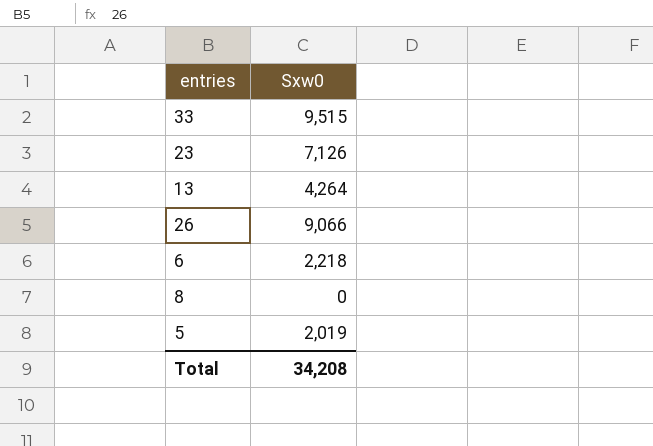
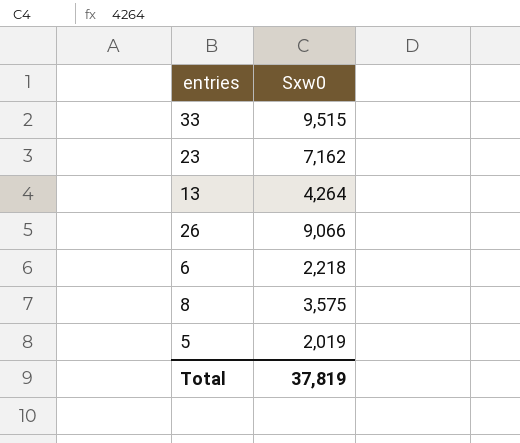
23 | Sxw0: 7,126 -> 7,162
8 | Sxw0: 0 -> 3,575
Total | Sxw0: 34,208 -> 37,819

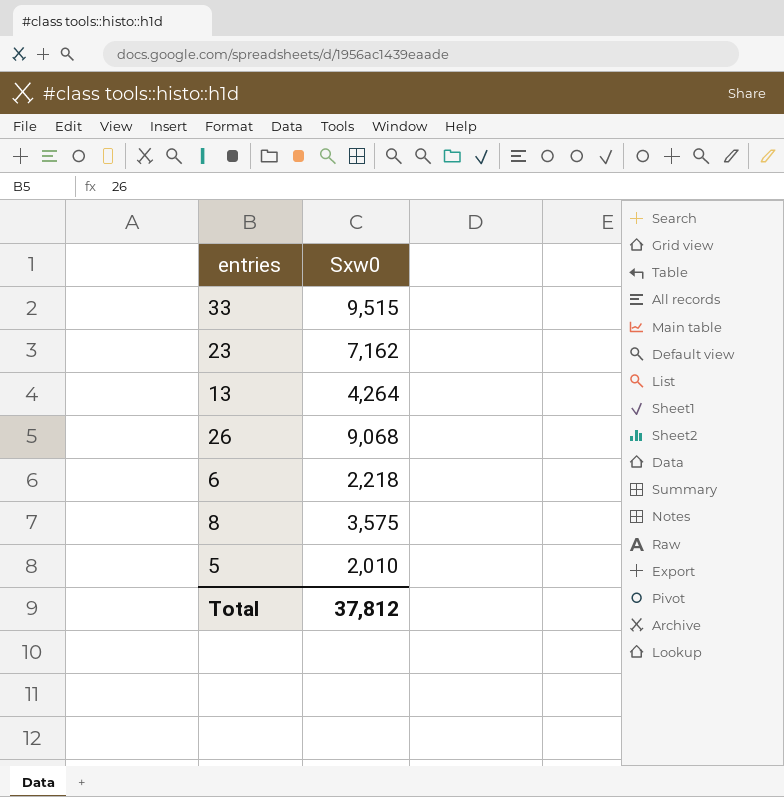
26 | Sxw0: 9,066 -> 9,068
5 | Sxw0: 2,019 -> 2,010
Total | Sxw0: 37,819 -> 37,812

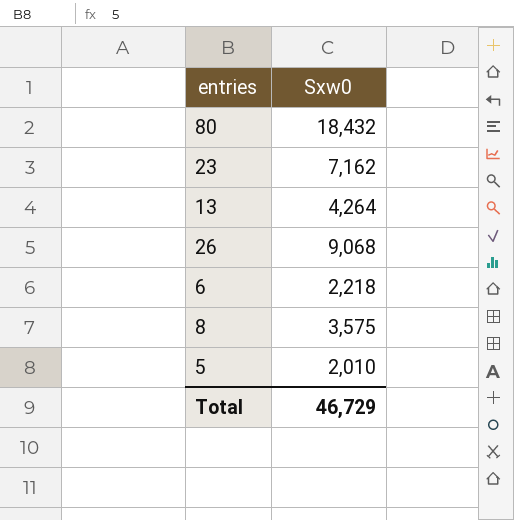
row 33: 9,515 -> none
row 80: none -> 18,432
Total | Sxw0: 37,812 -> 46,729

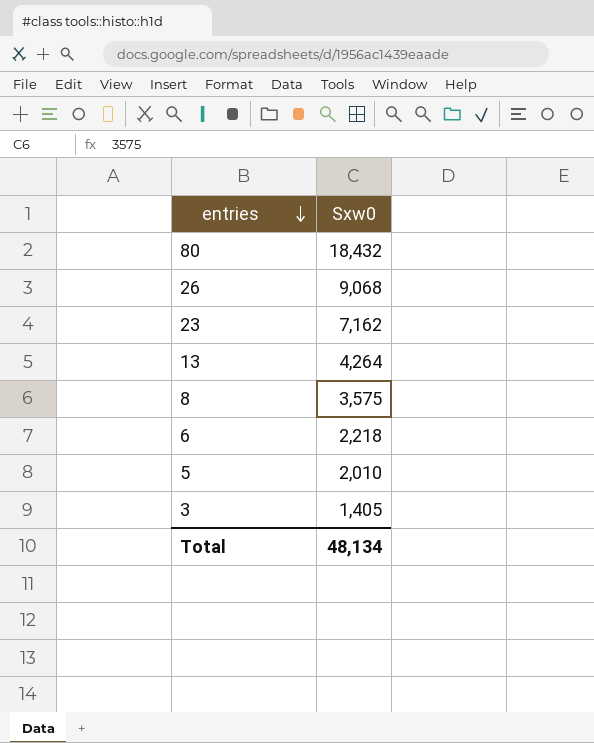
row order: none -> entries descending
row 3: none -> 1,405
Total | Sxw0: 46,729 -> 48,134

